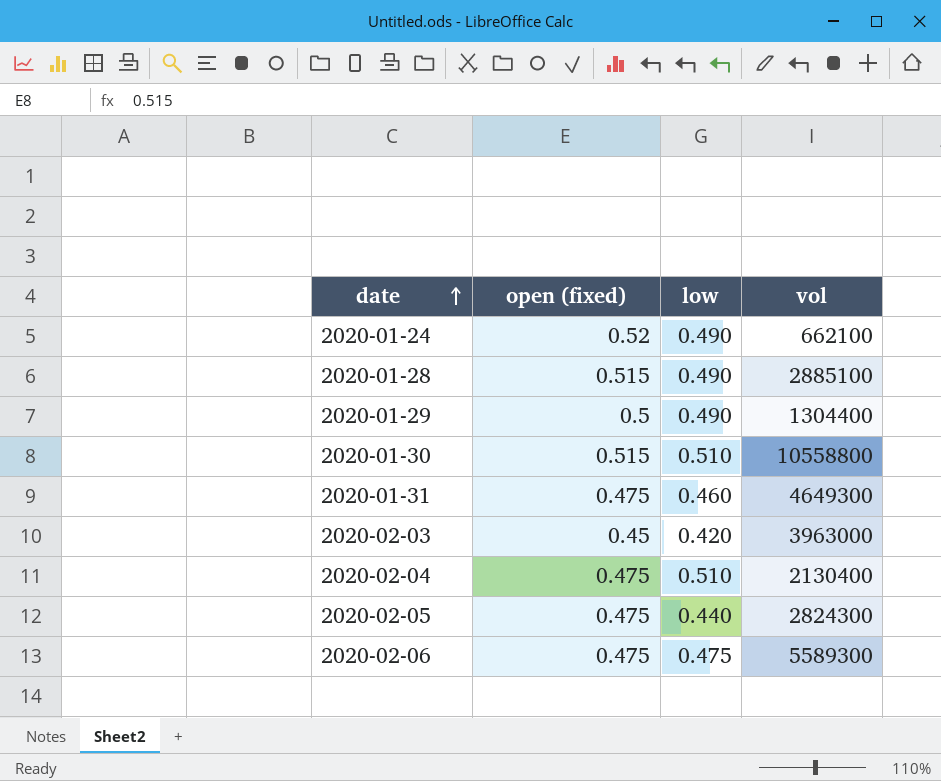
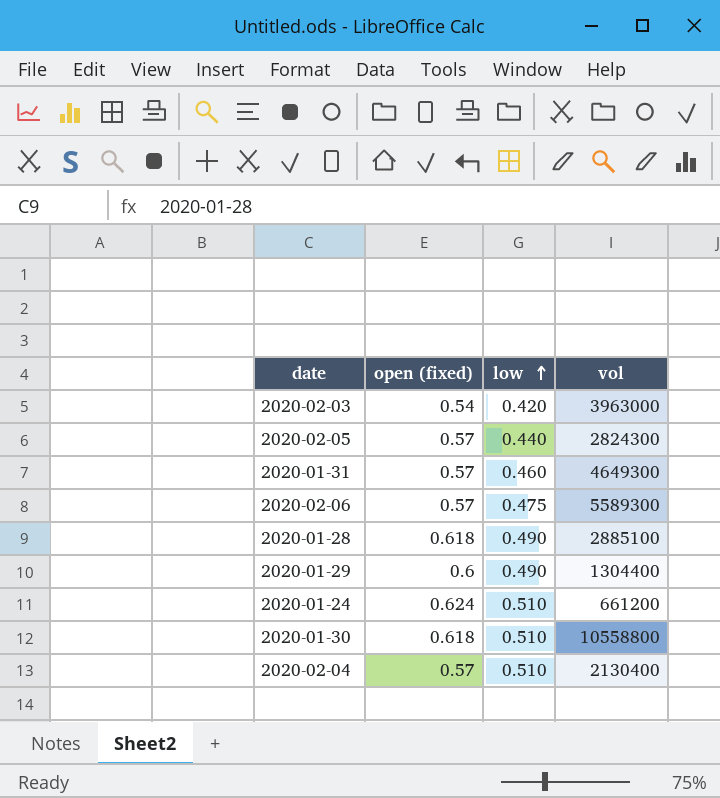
row order: date ascending -> low ascending
2020-02-03 | open (fixed): 0.45 -> 0.54
2020-02-05 | open (fixed): 0.475 -> 0.57
2020-01-31 | open (fixed): 0.475 -> 0.57
2020-02-06 | open (fixed): 0.475 -> 0.57
2020-01-28 | open (fixed): 0.515 -> 0.618
2020-01-29 | open (fixed): 0.5 -> 0.6
2020-01-24 | open (fixed): 0.52 -> 0.624
2020-01-24 | low: 0.490 -> 0.510
2020-01-24 | vol: 662100 -> 661200
2020-01-30 | open (fixed): 0.515 -> 0.618
2020-02-04 | open (fixed): 0.475 -> 0.57

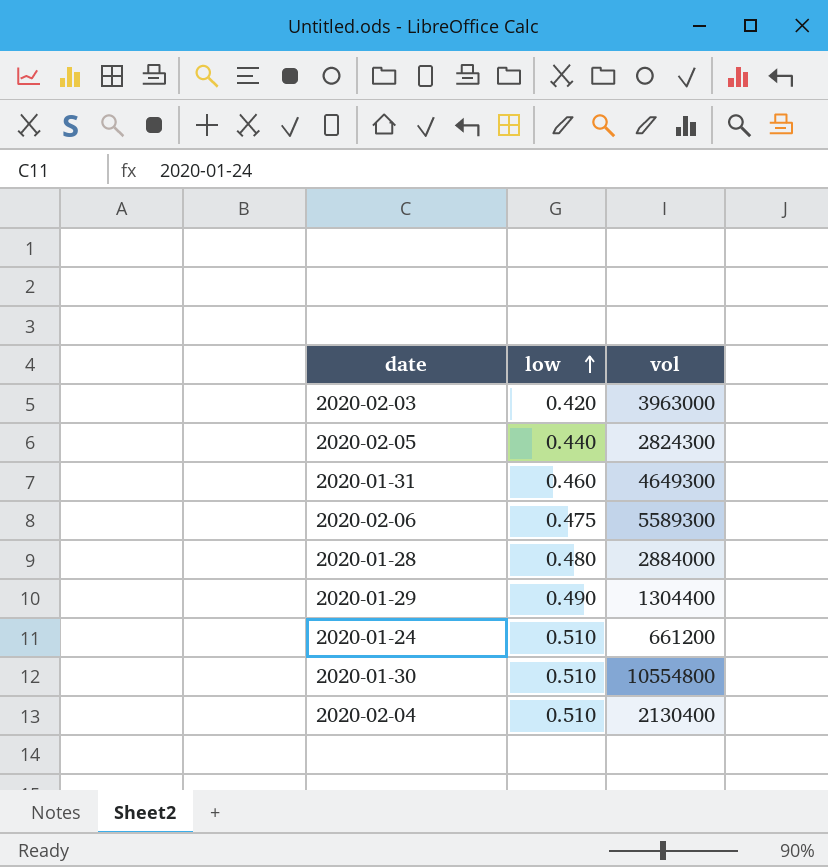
column open (fixed) | position: 2 -> none
2020-01-28 | low: 0.490 -> 0.480
2020-01-28 | vol: 2885100 -> 2884000
2020-01-30 | vol: 10558800 -> 10554800

